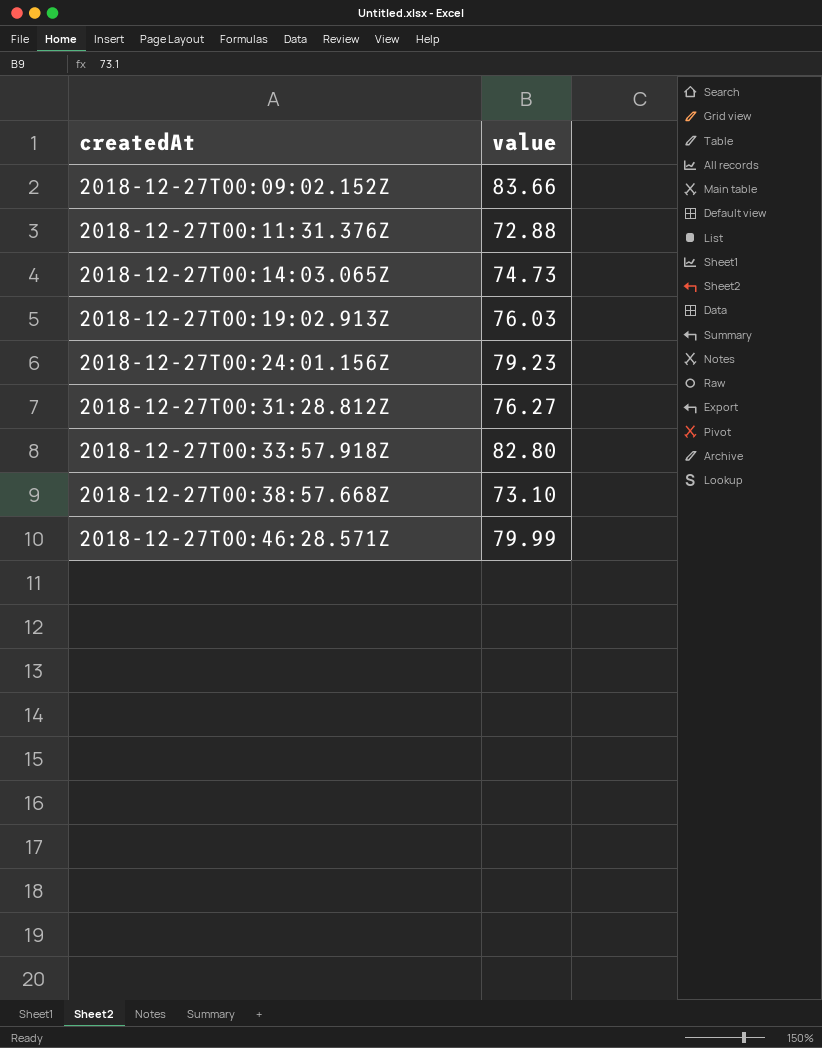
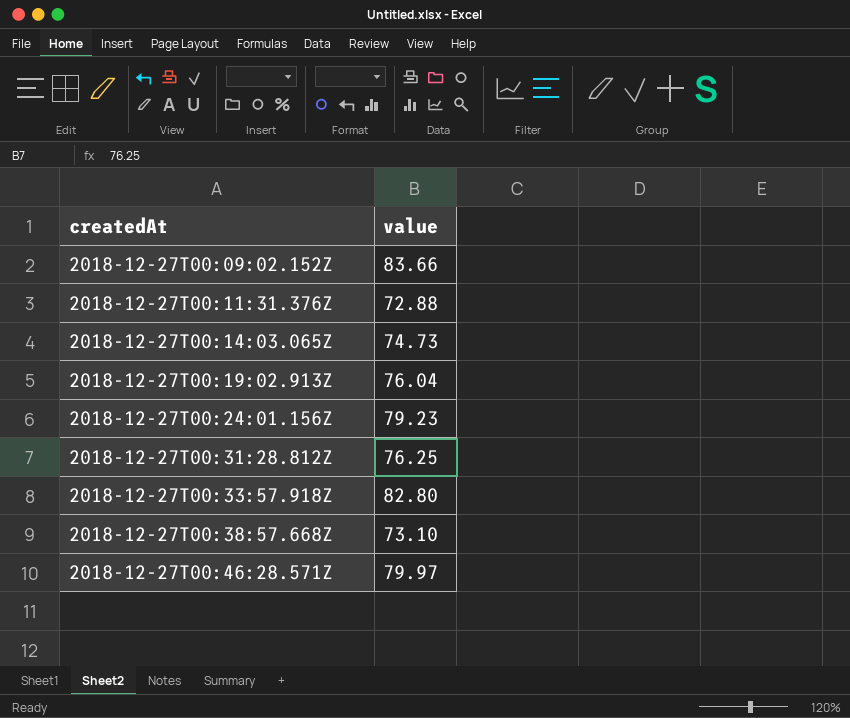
2018-12-27T00:19:02.913Z | value: 76.03 -> 76.04
2018-12-27T00:31:28.812Z | value: 76.27 -> 76.25
2018-12-27T00:46:28.571Z | value: 79.99 -> 79.97

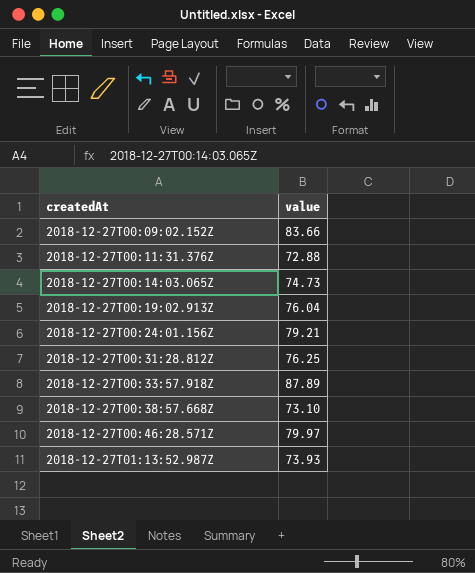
2018-12-27T00:24:01.156Z | value: 79.23 -> 79.21
2018-12-27T00:33:57.918Z | value: 82.80 -> 87.89
row 2018-12-27T01:13:52.987Z: none -> 73.93

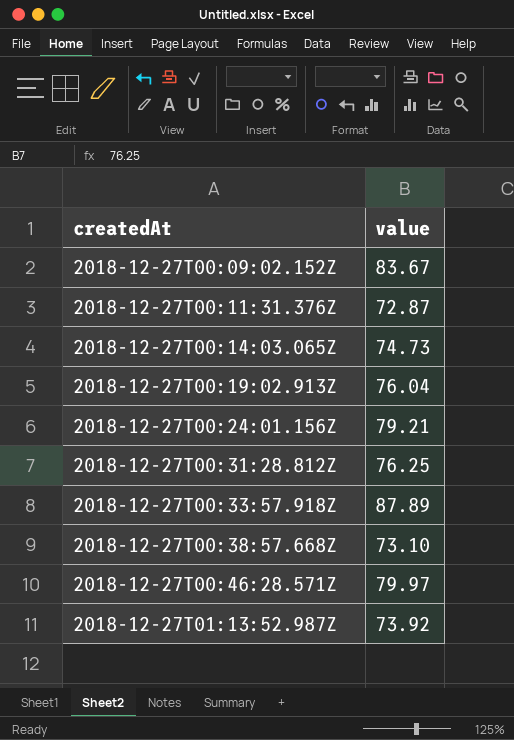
2018-12-27T00:09:02.152Z | value: 83.66 -> 83.67
2018-12-27T00:11:31.376Z | value: 72.88 -> 72.87
2018-12-27T01:13:52.987Z | value: 73.93 -> 73.92

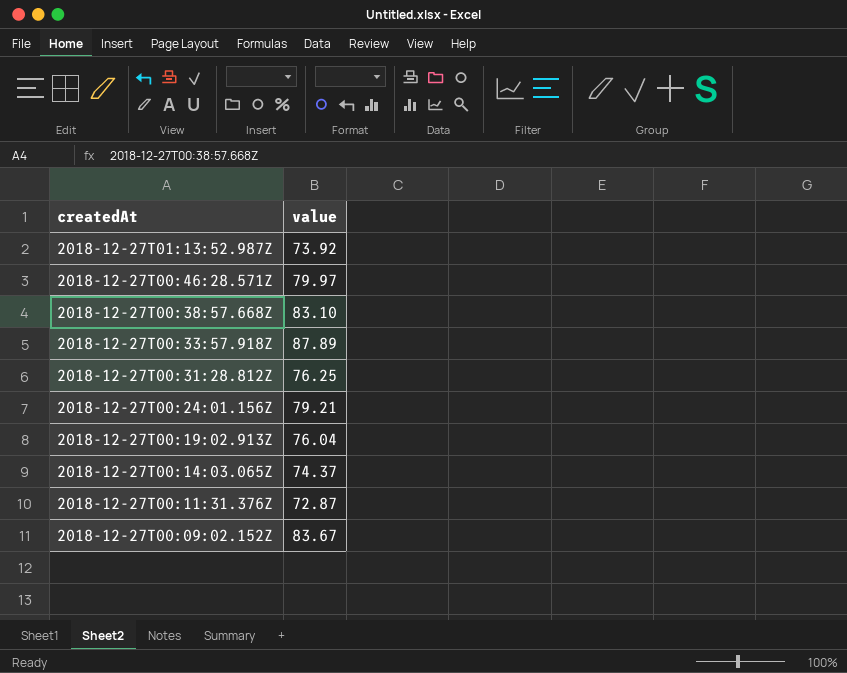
row order: createdAt ascending -> createdAt descending
2018-12-27T00:38:57.668Z | value: 73.10 -> 83.10
2018-12-27T00:14:03.065Z | value: 74.73 -> 74.37

